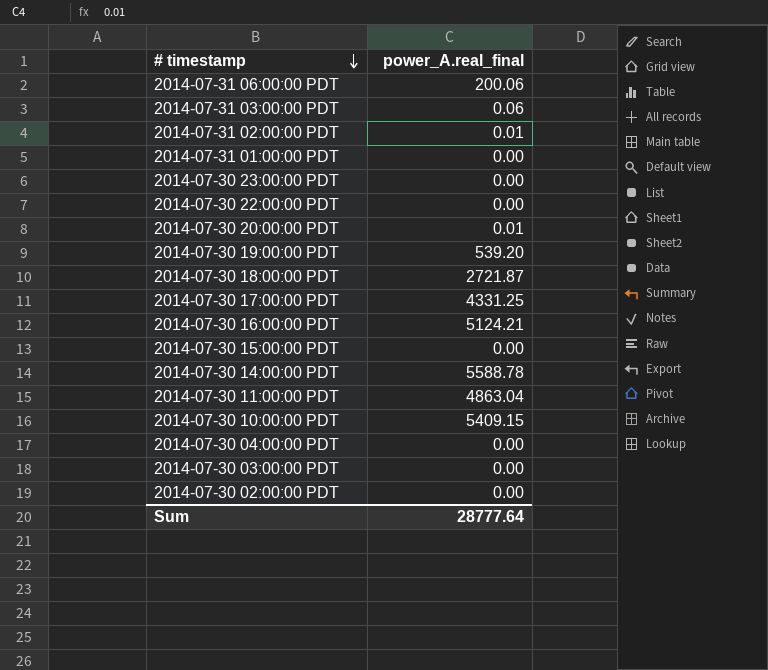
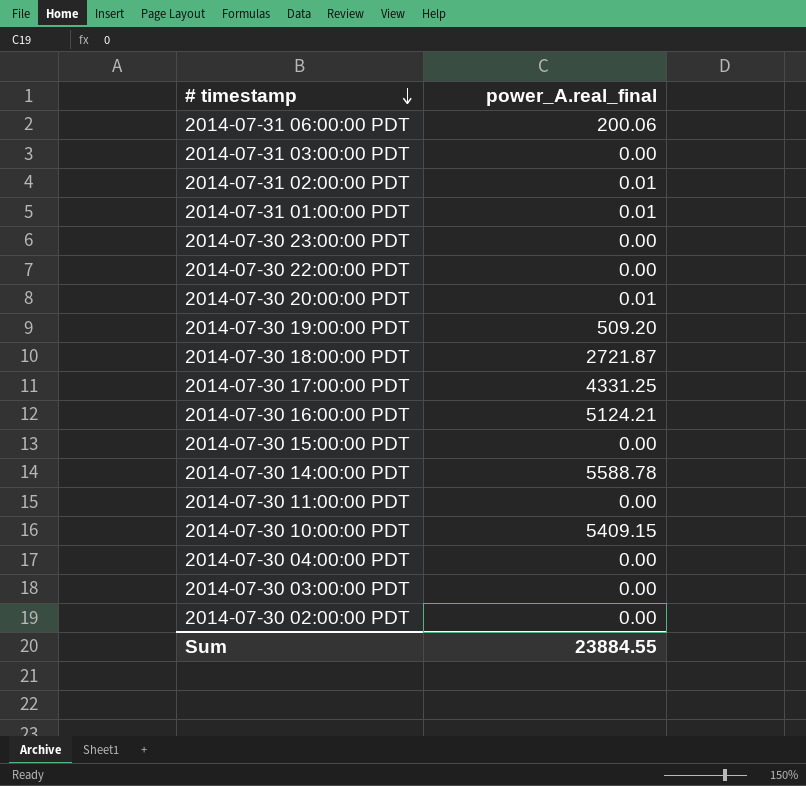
2014-07-31 03:00:00 PDT | power_A.real_final: 0.06 -> 0.00
2014-07-31 01:00:00 PDT | power_A.real_final: 0.00 -> 0.01
2014-07-30 19:00:00 PDT | power_A.real_final: 539.20 -> 509.20
2014-07-30 11:00:00 PDT | power_A.real_final: 4863.04 -> 0.00
Sum | power_A.real_final: 28777.64 -> 23884.55

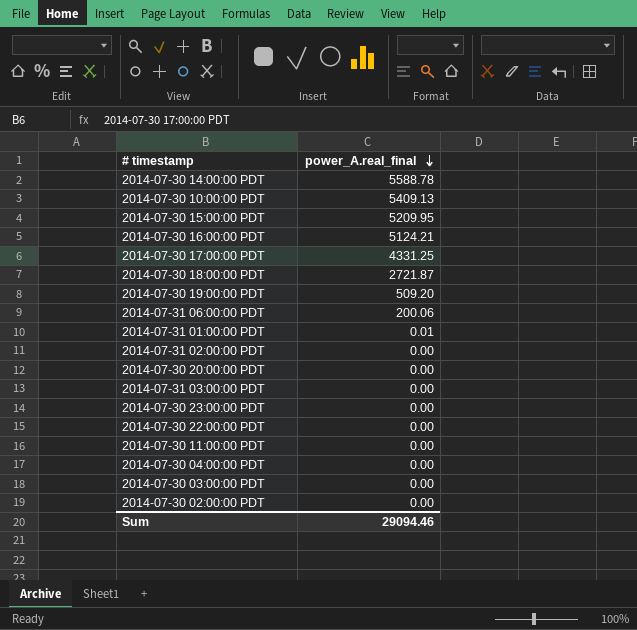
row order: # timestamp descending -> power_A.real_final descending
2014-07-30 10:00:00 PDT | power_A.real_final: 5409.15 -> 5409.13
2014-07-30 15:00:00 PDT | power_A.real_final: 0.00 -> 5209.95
2014-07-31 02:00:00 PDT | power_A.real_final: 0.01 -> 0.00
2014-07-30 20:00:00 PDT | power_A.real_final: 0.01 -> 0.00
Sum | power_A.real_final: 23884.55 -> 29094.46

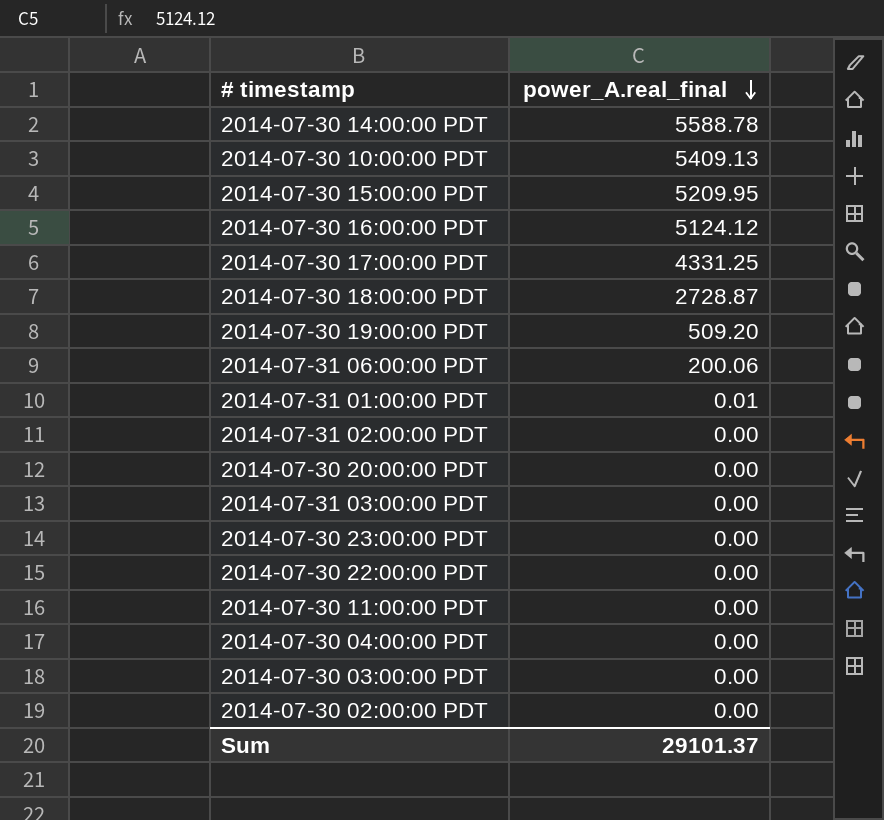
2014-07-30 16:00:00 PDT | power_A.real_final: 5124.21 -> 5124.12
2014-07-30 18:00:00 PDT | power_A.real_final: 2721.87 -> 2728.87
Sum | power_A.real_final: 29094.46 -> 29101.37

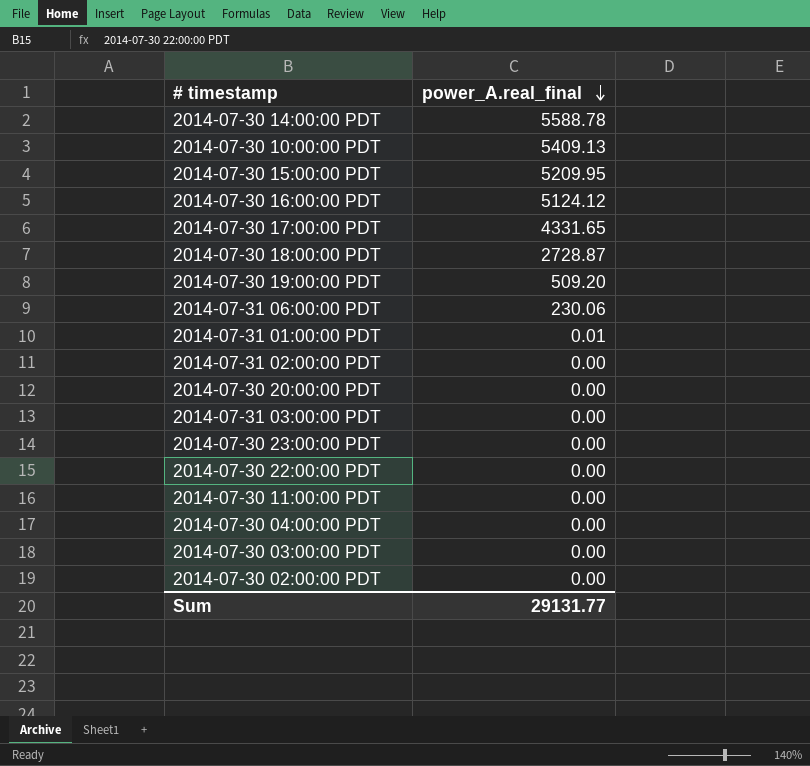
2014-07-30 17:00:00 PDT | power_A.real_final: 4331.25 -> 4331.65
2014-07-31 06:00:00 PDT | power_A.real_final: 200.06 -> 230.06
Sum | power_A.real_final: 29101.37 -> 29131.77

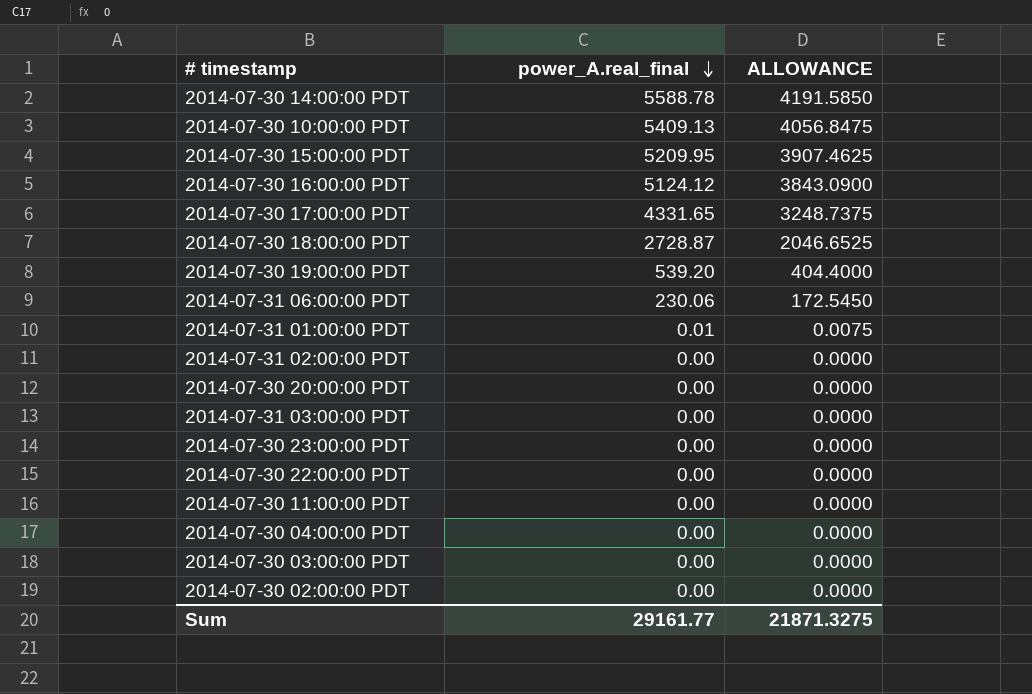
column ALLOWANCE | formula: none -> [power_A.real_final] * 0.75
2014-07-30 19:00:00 PDT | power_A.real_final: 509.20 -> 539.20
Sum | power_A.real_final: 29131.77 -> 29161.77

